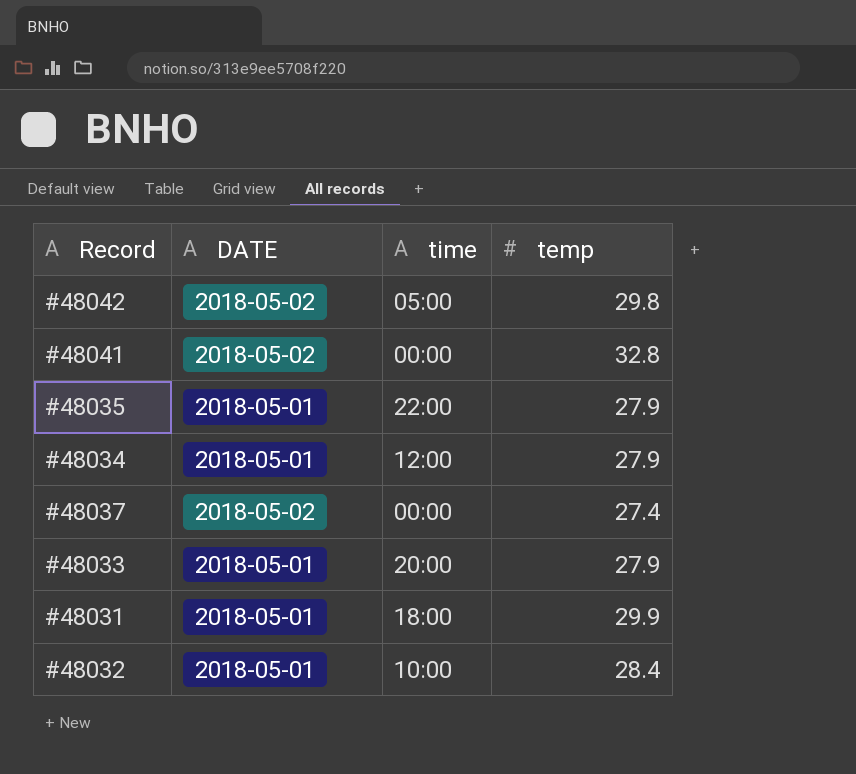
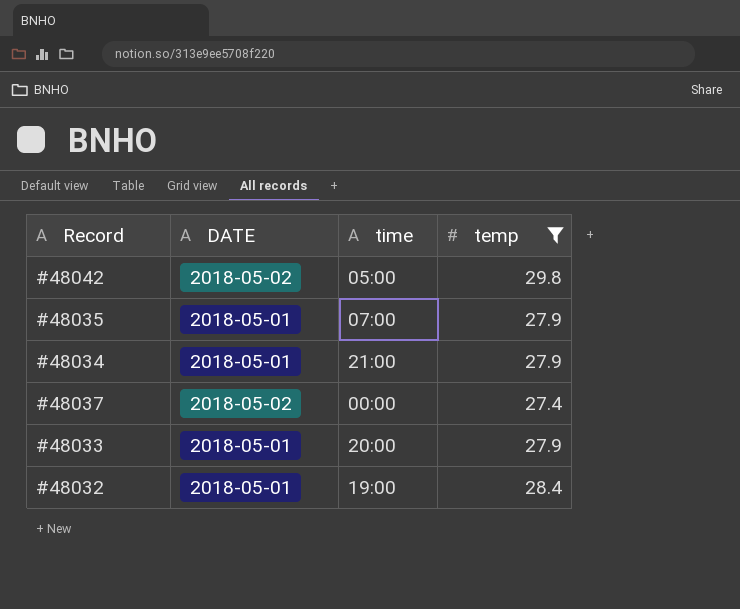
filter: none -> temp <= 29.8
#48035 | time: 22:00 -> 07:00
#48034 | time: 12:00 -> 21:00
#48032 | time: 10:00 -> 19:00

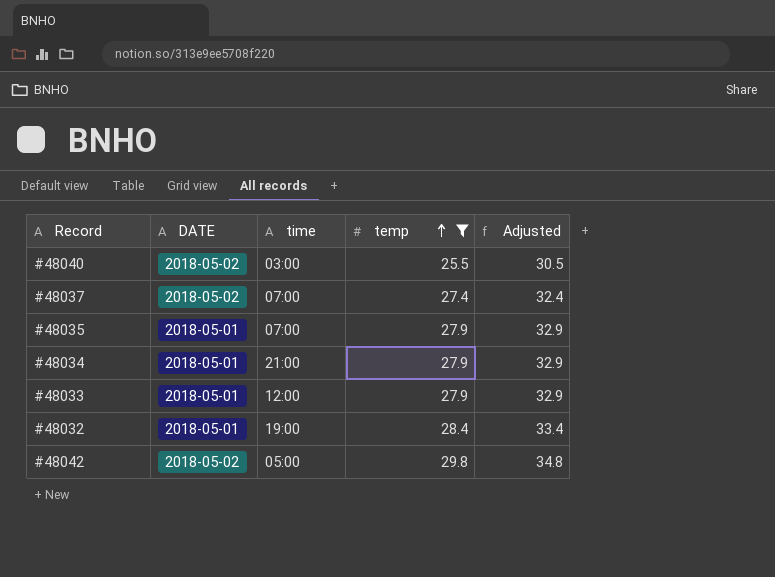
row order: none -> temp ascending
column Adjusted | formula: none -> [temp] + 5
row #48040: none -> 2018-05-02 | 03:00 | 25.5 | 30.5
#48037 | time: 00:00 -> 07:00
#48033 | time: 20:00 -> 12:00

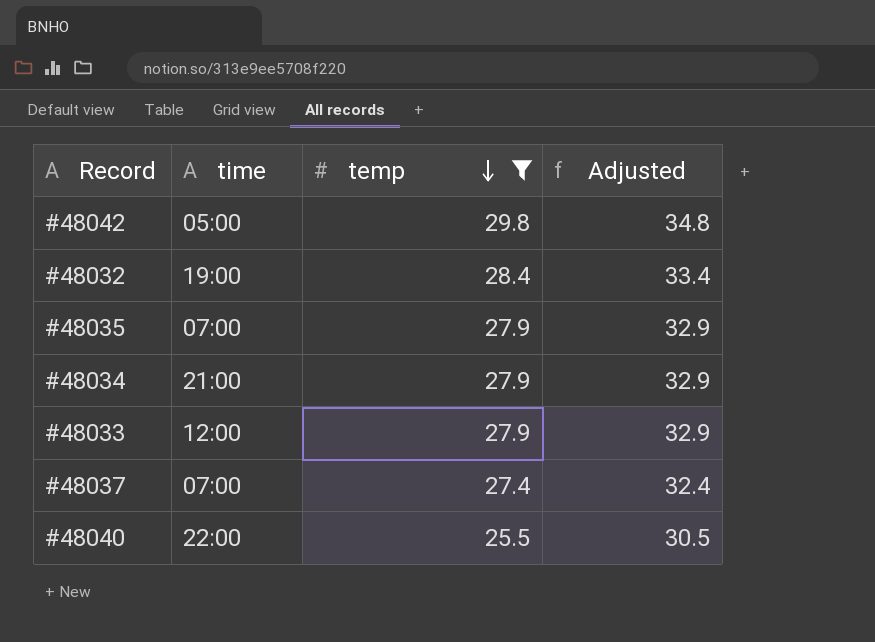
row order: temp ascending -> temp descending
column DATE | position: 2 -> none
#48040 | time: 03:00 -> 22:00

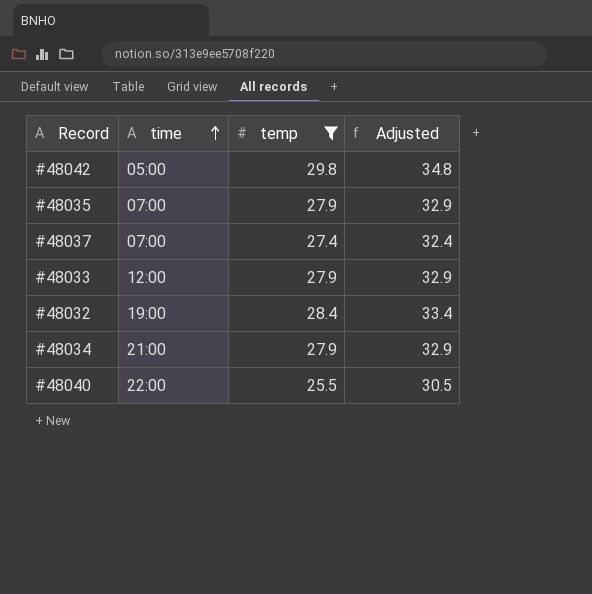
row order: temp descending -> time ascending

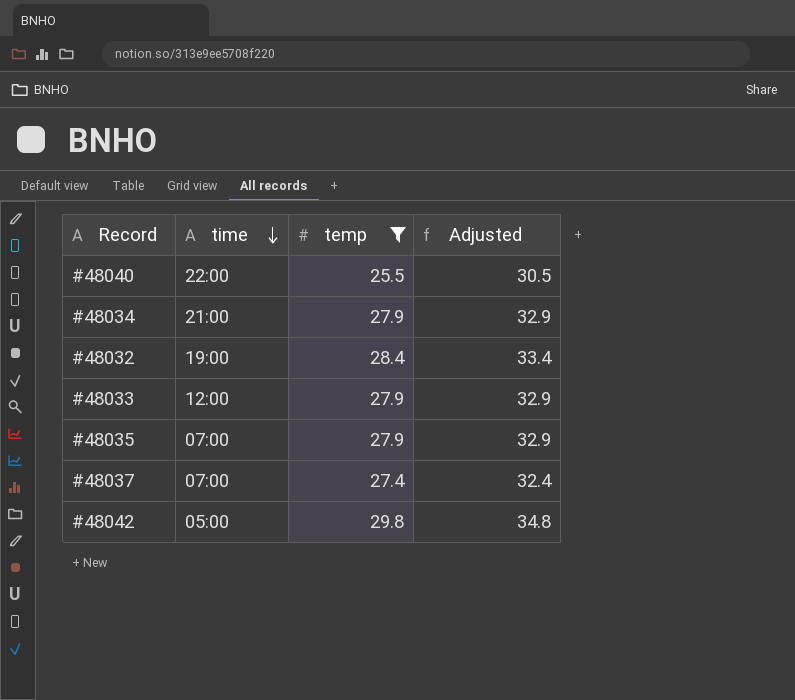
row order: time ascending -> time descending

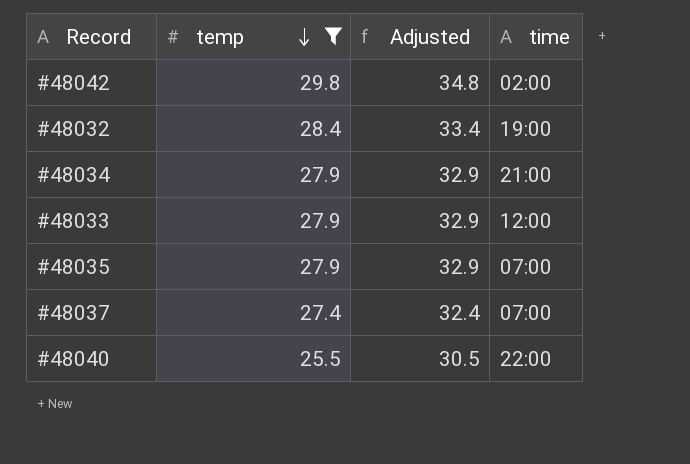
row order: time descending -> temp descending
column time | position: 2 -> 4
#48042 | time: 05:00 -> 02:00

